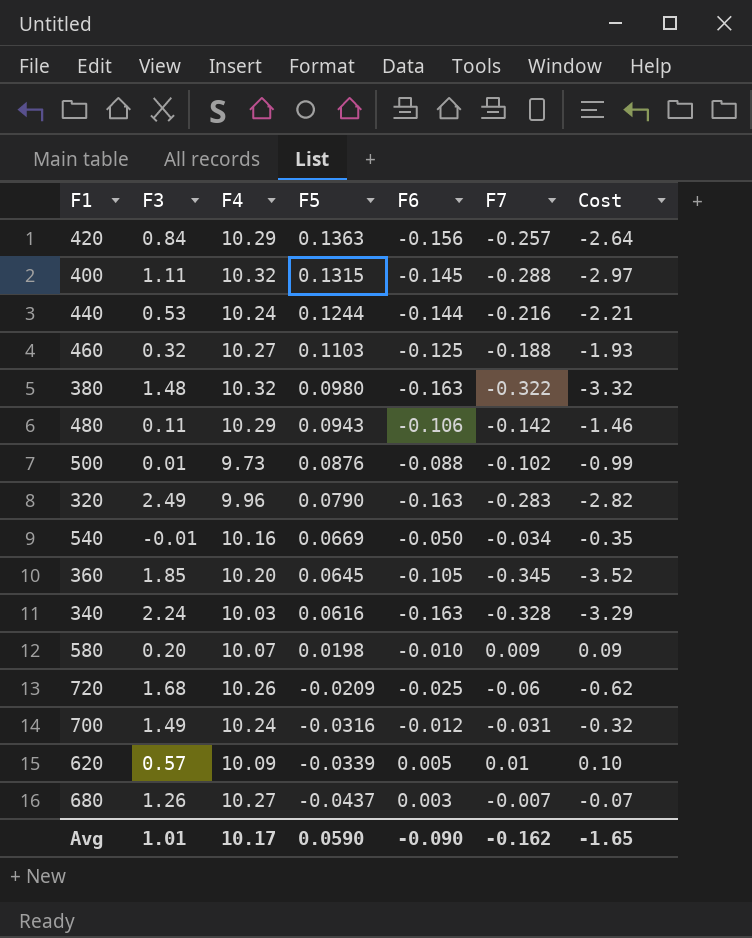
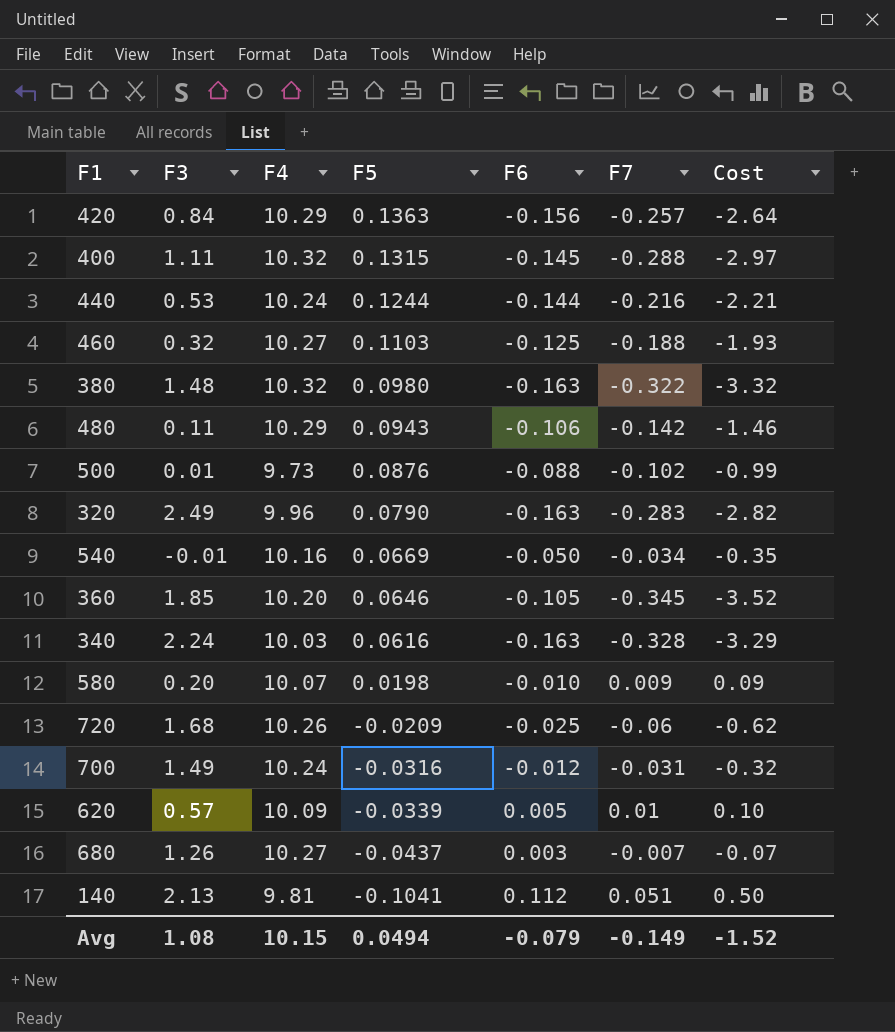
360 | F5: 0.0645 -> 0.0646
row 140: none -> 2.13 | 9.81 | -0.1041 | 0.112 | 0.051 | 0.50
Avg | F3: 1.01 -> 1.08
Avg | F4: 10.17 -> 10.15
Avg | F5: 0.0590 -> 0.0494
Avg | F6: -0.090 -> -0.079
Avg | F7: -0.162 -> -0.149
Avg | Cost: -1.65 -> -1.52

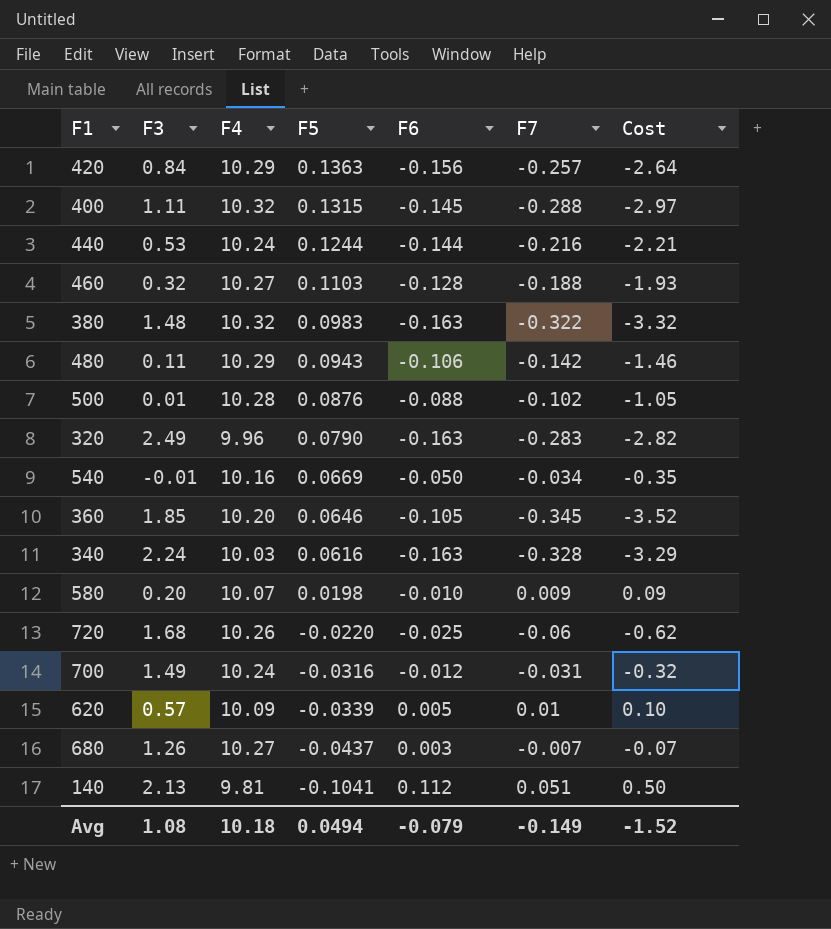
460 | F6: -0.125 -> -0.128
380 | F5: 0.0980 -> 0.0983
500 | F4: 9.73 -> 10.28
500 | Cost: -0.99 -> -1.05
720 | F5: -0.0209 -> -0.0220
Avg | F4: 10.15 -> 10.18

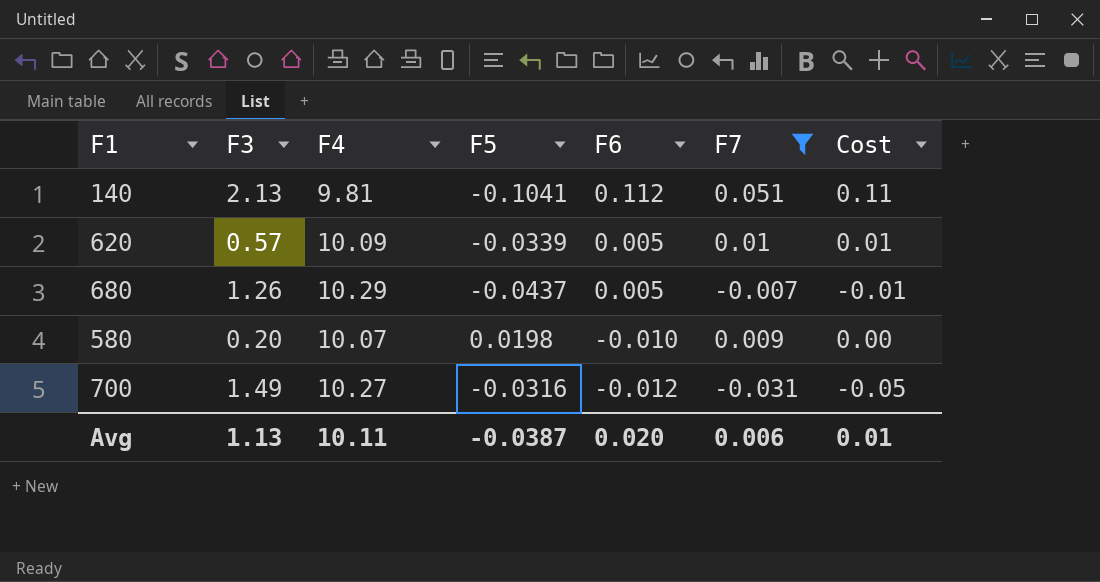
filter: none -> F7 >= -0.031
row order: F5 descending -> F6 descending
column Cost | formula: [F4] * [F7] -> [F3] * [F7]
680 | F4: 10.27 -> 10.29
680 | F6: 0.003 -> 0.005
700 | F4: 10.24 -> 10.27
Avg | F3: 1.08 -> 1.13
Avg | F4: 10.18 -> 10.11
Avg | F5: 0.0494 -> -0.0387
Avg | F6: -0.079 -> 0.020
Avg | F7: -0.149 -> 0.006
Avg | Cost: -1.52 -> 0.01

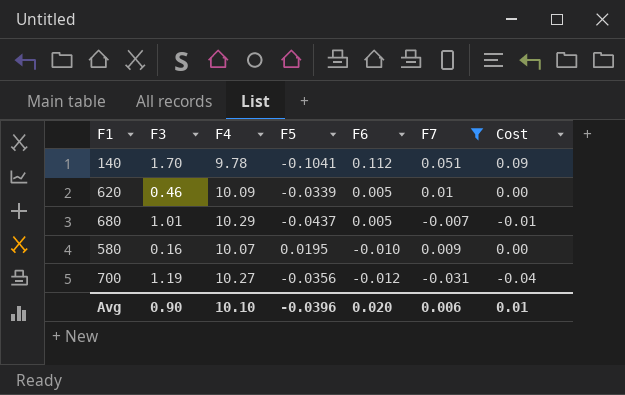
140 | F3: 2.13 -> 1.70
140 | F4: 9.81 -> 9.78
140 | Cost: 0.11 -> 0.09
620 | F3: 0.57 -> 0.46
620 | Cost: 0.01 -> 0.00
680 | F3: 1.26 -> 1.01
580 | F3: 0.20 -> 0.16
580 | F5: 0.0198 -> 0.0195
700 | F3: 1.49 -> 1.19
700 | F5: -0.0316 -> -0.0356
700 | Cost: -0.05 -> -0.04
Avg | F3: 1.13 -> 0.90
Avg | F4: 10.11 -> 10.10
Avg | F5: -0.0387 -> -0.0396

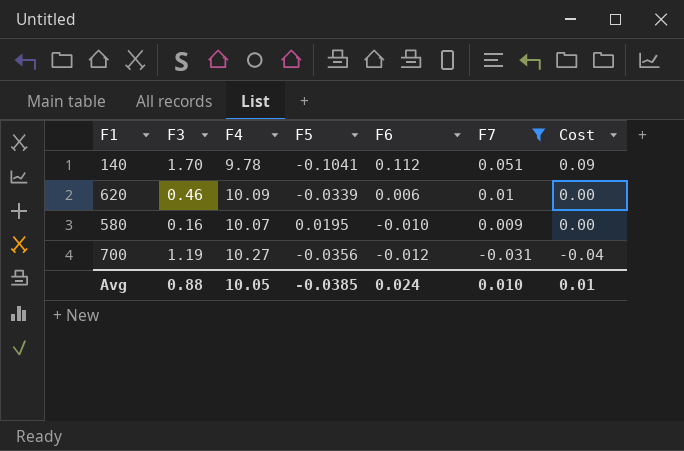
row 680: 1.01 | 10.29 | -0.0437 | 0.005 | -0.007 | -0.01 -> none
620 | F6: 0.005 -> 0.006
Avg | F3: 0.90 -> 0.88
Avg | F4: 10.10 -> 10.05
Avg | F5: -0.0396 -> -0.0385
Avg | F6: 0.020 -> 0.024
Avg | F7: 0.006 -> 0.010

